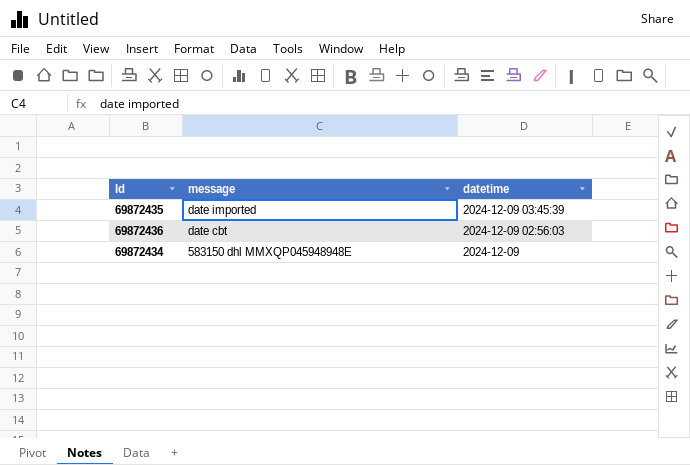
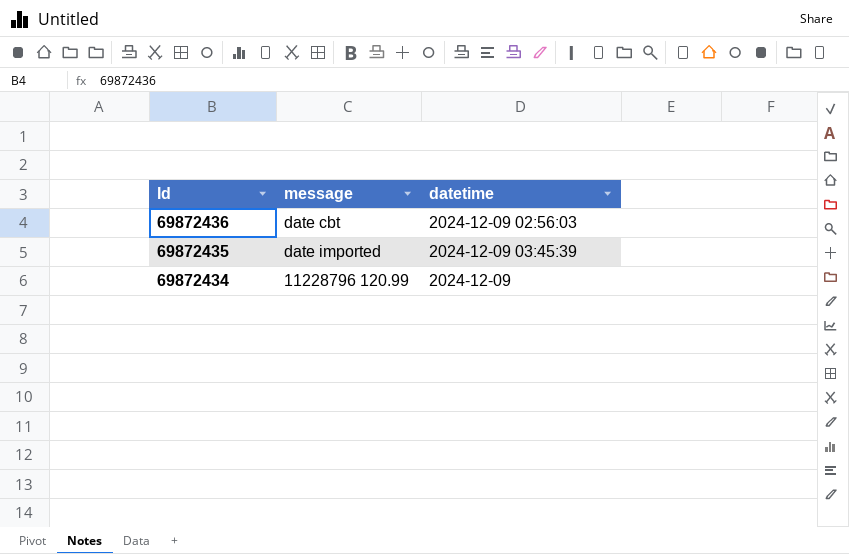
row order: message descending -> Id descending
69872434 | message: 583150 dhl MMXQP045948948E -> 11228796 120.99

